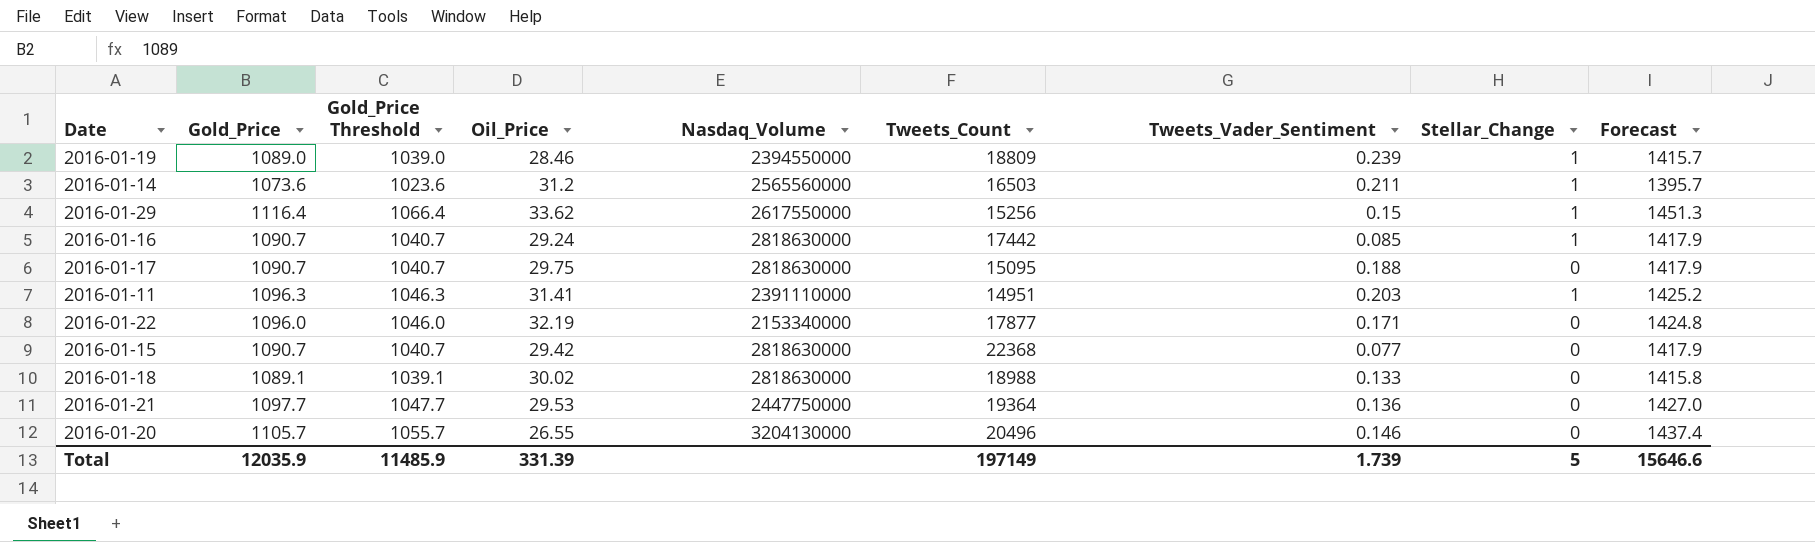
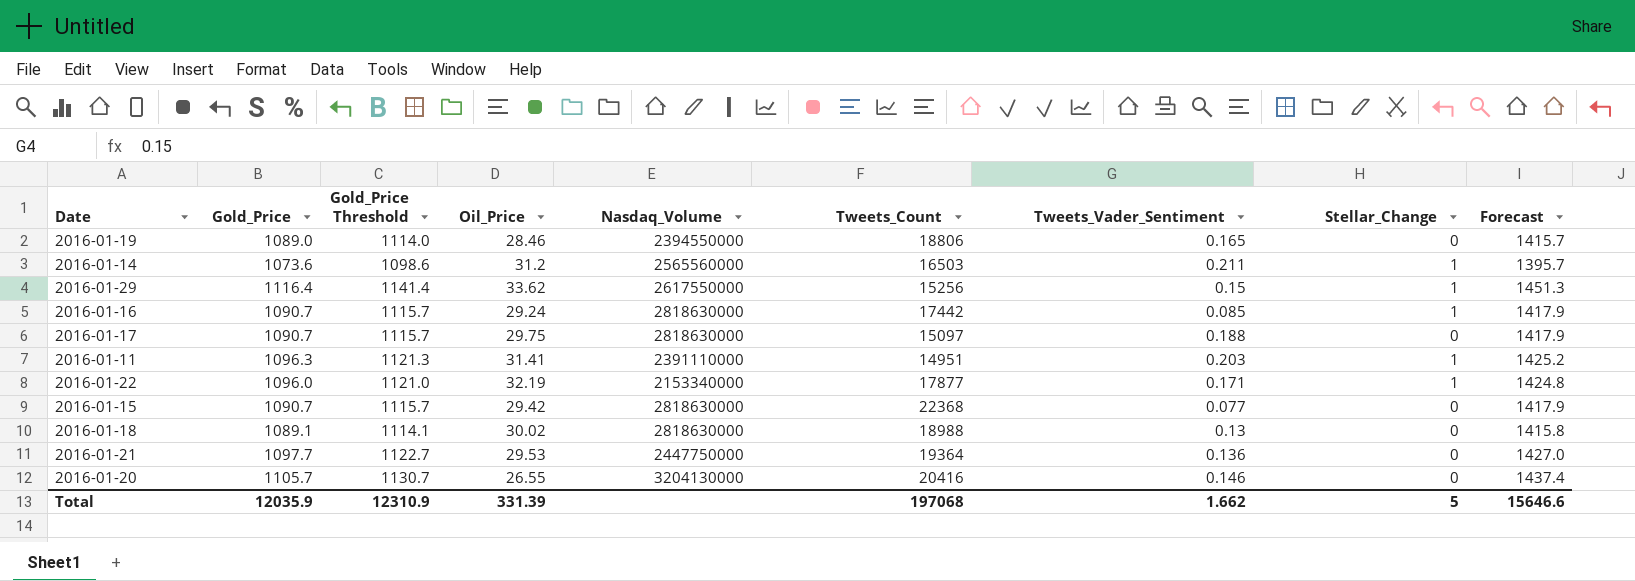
column Gold_Price Threshold | formula: [Gold_Price] - 50 -> [Gold_Price] + 25
2016-01-19 | Tweets_Count: 18809 -> 18806
2016-01-19 | Tweets_Vader_Sentiment: 0.239 -> 0.165
2016-01-19 | Stellar_Change: 1 -> 0
2016-01-17 | Tweets_Count: 15095 -> 15097
2016-01-22 | Stellar_Change: 0 -> 1
2016-01-18 | Tweets_Vader_Sentiment: 0.133 -> 0.13
2016-01-20 | Tweets_Count: 20496 -> 20416
Total | Gold_Price Threshold: 11485.9 -> 12310.9
Total | Tweets_Count: 197149 -> 197068
Total | Tweets_Vader_Sentiment: 1.739 -> 1.662

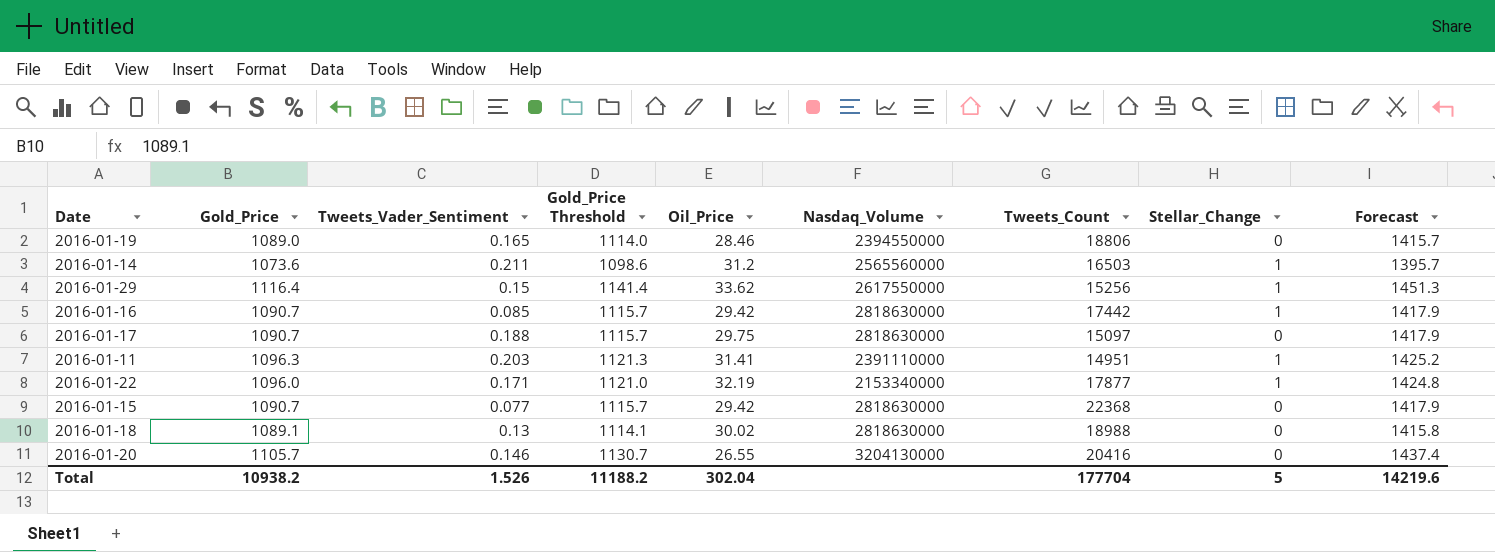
column Tweets_Vader_Sentiment | position: 7 -> 3
row 2016-01-21: 1097.7 | 1122.7 | 29.53 | 2447750000 | 19364 | 0.136 | 0 | 1427.0 -> none
2016-01-16 | Oil_Price: 29.24 -> 29.42
Total | Gold_Price: 12035.9 -> 10938.2
Total | Tweets_Vader_Sentiment: 1.662 -> 1.526
Total | Gold_Price Threshold: 12310.9 -> 11188.2
Total | Oil_Price: 331.39 -> 302.04
Total | Tweets_Count: 197068 -> 177704
Total | Forecast: 15646.6 -> 14219.6

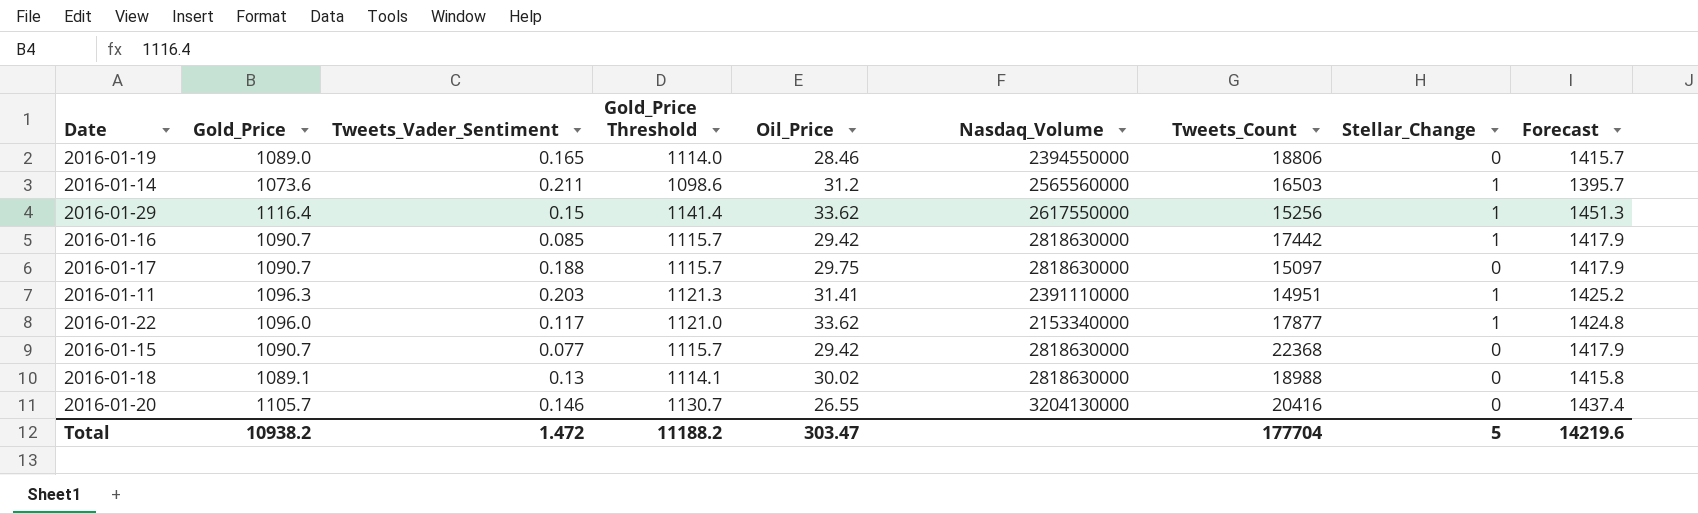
2016-01-22 | Tweets_Vader_Sentiment: 0.171 -> 0.117
2016-01-22 | Oil_Price: 32.19 -> 33.62
Total | Tweets_Vader_Sentiment: 1.526 -> 1.472
Total | Oil_Price: 302.04 -> 303.47

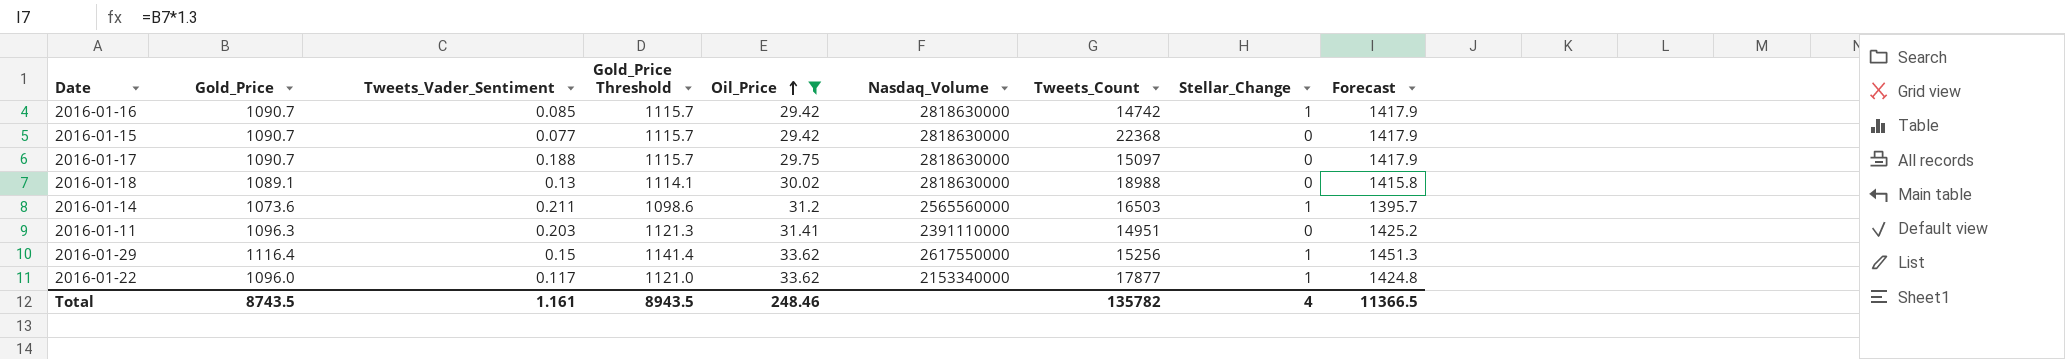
filter: none -> Oil_Price >= 29.42
row order: none -> Oil_Price ascending
2016-01-16 | Tweets_Count: 17442 -> 14742
2016-01-11 | Stellar_Change: 1 -> 0
Total | Gold_Price: 10938.2 -> 8743.5
Total | Tweets_Vader_Sentiment: 1.472 -> 1.161
Total | Gold_Price Threshold: 11188.2 -> 8943.5
Total | Oil_Price: 303.47 -> 248.46
Total | Tweets_Count: 177704 -> 135782
Total | Stellar_Change: 5 -> 4
Total | Forecast: 14219.6 -> 11366.5

